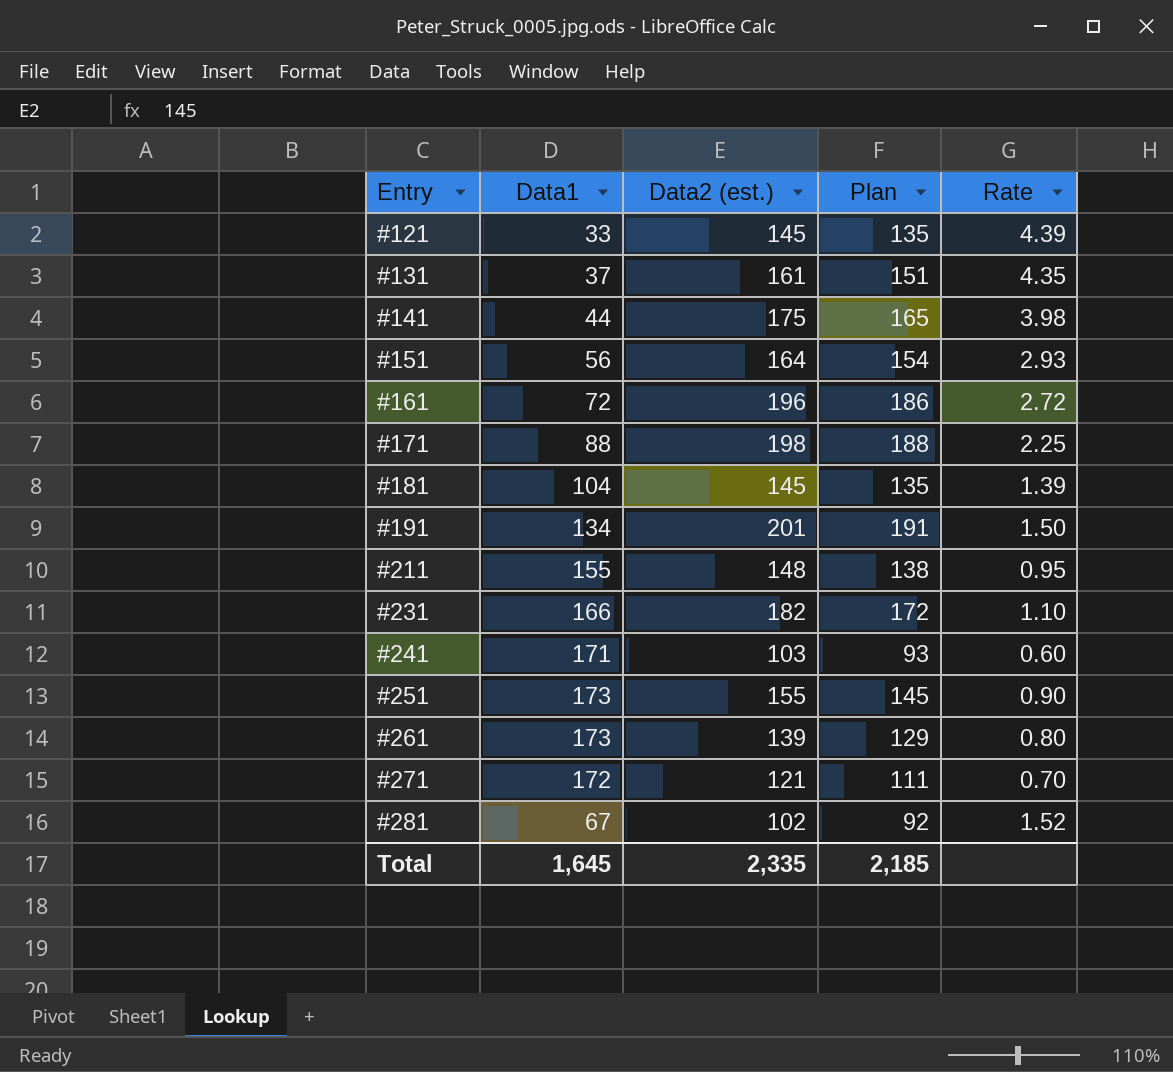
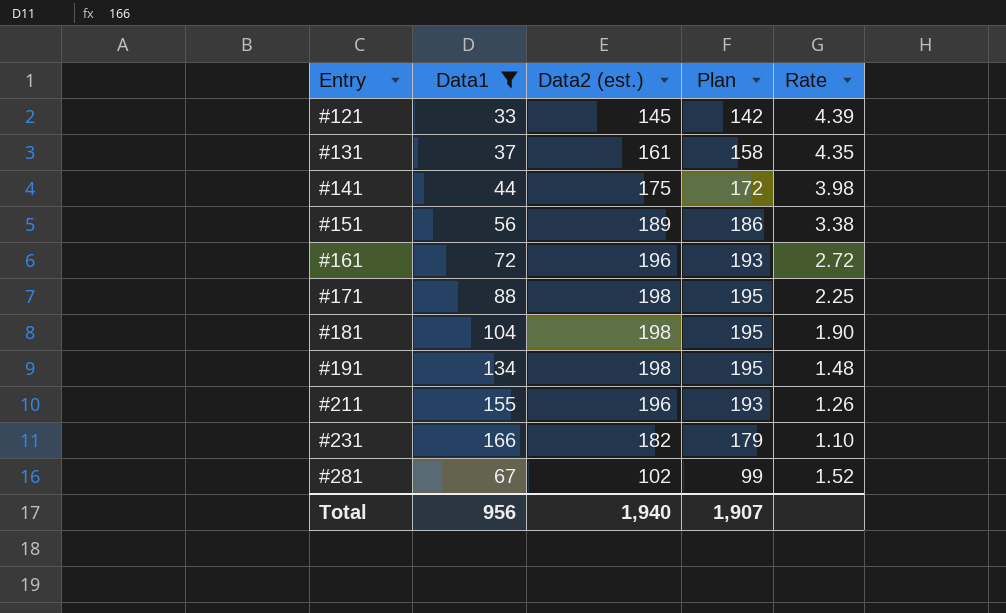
filter: none -> Data1 <= 166
column Plan | formula: [Data2 (est.)] - 10 -> [Data2 (est.)] - 3
#151 | Data2 (est.): 164 -> 189
#151 | Rate: 2.93 -> 3.38
#181 | Data2 (est.): 145 -> 198
#181 | Rate: 1.39 -> 1.90
#191 | Data2 (est.): 201 -> 198
#191 | Rate: 1.50 -> 1.48
#211 | Data2 (est.): 148 -> 196
#211 | Rate: 0.95 -> 1.26
Total | Data1: 1,645 -> 956
Total | Data2 (est.): 2,335 -> 1,940
Total | Plan: 2,185 -> 1,907

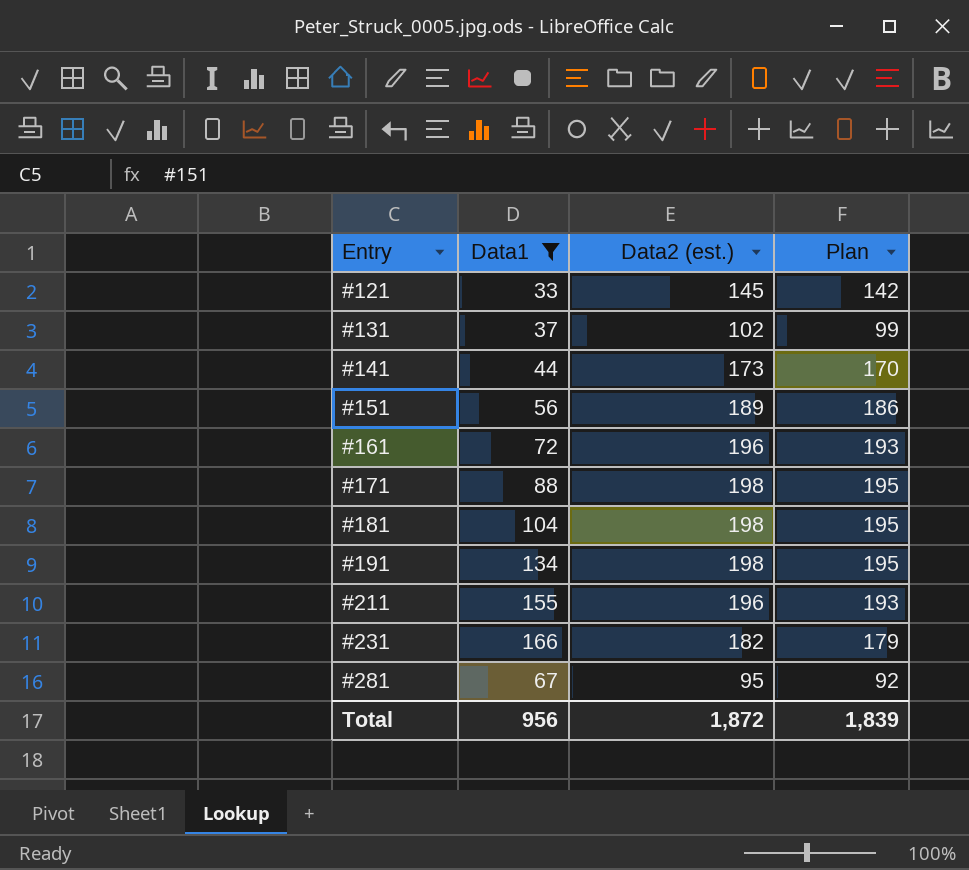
column Rate | formula: [Data2 (est.)] / [Data1] -> none
#131 | Data2 (est.): 161 -> 102
#131 | Plan: 158 -> 99
#141 | Data2 (est.): 175 -> 173
#141 | Plan: 172 -> 170
#281 | Data2 (est.): 102 -> 95
#281 | Plan: 99 -> 92
Total | Data2 (est.): 1,940 -> 1,872
Total | Plan: 1,907 -> 1,839

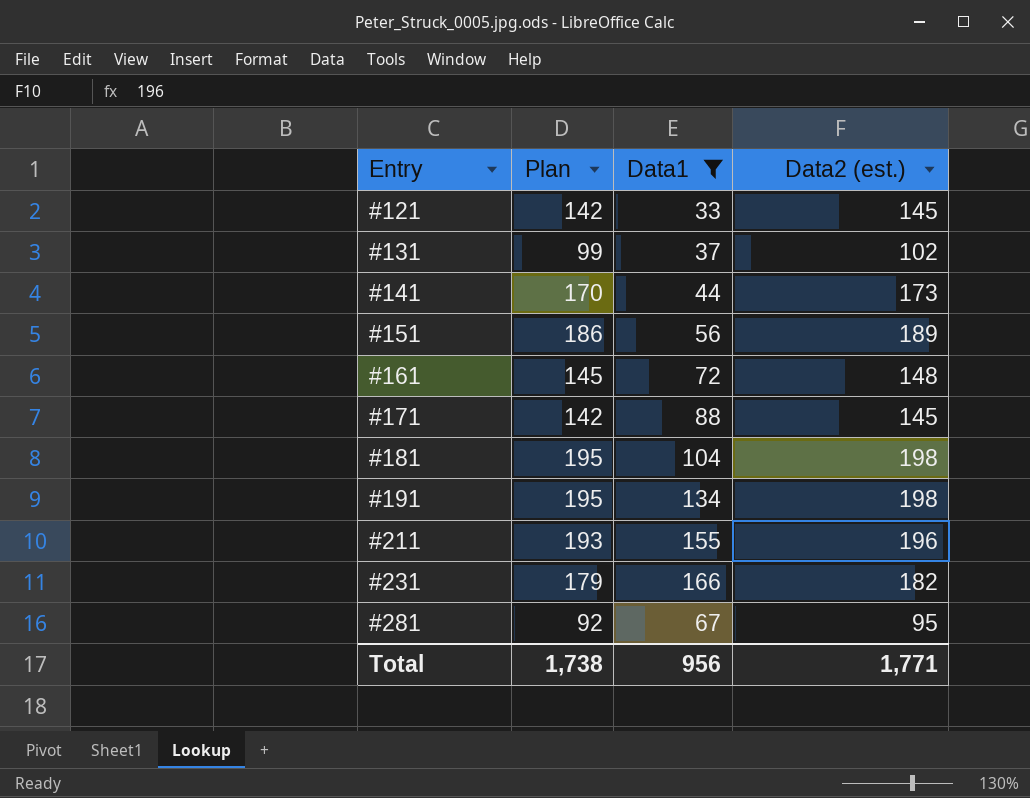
column Plan | position: 4 -> 2
#161 | Plan: 193 -> 145
#161 | Data2 (est.): 196 -> 148
#171 | Plan: 195 -> 142
#171 | Data2 (est.): 198 -> 145
Total | Plan: 1,839 -> 1,738
Total | Data2 (est.): 1,872 -> 1,771

